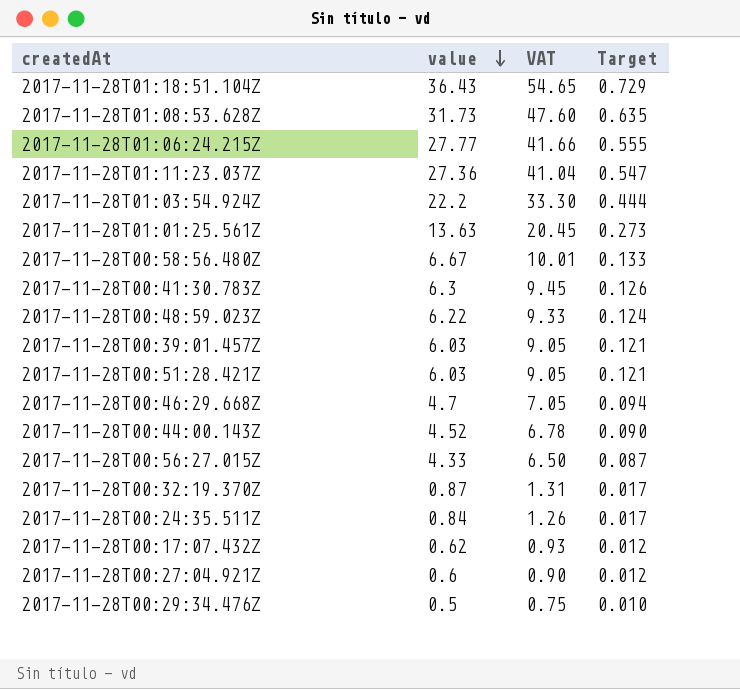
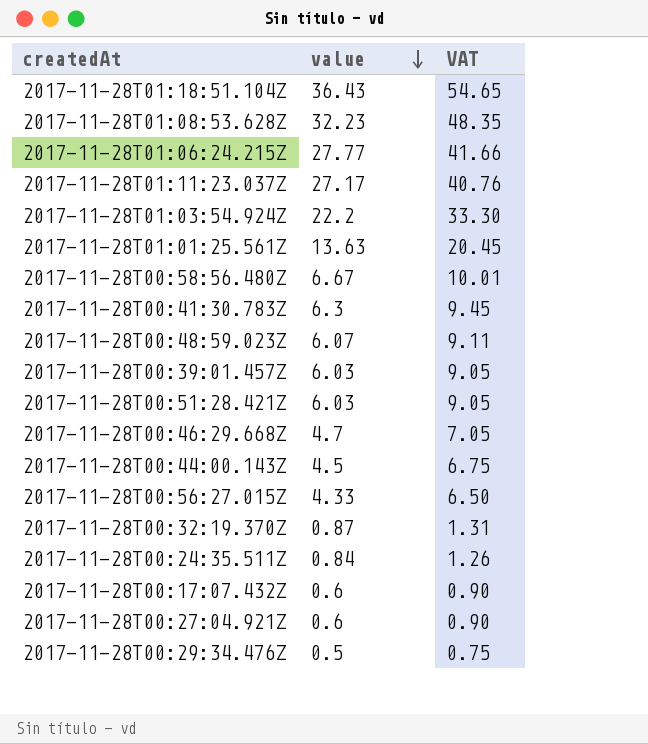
column Target | formula: [value] * 0.02 -> none
2017-11-28T01:08:53.628Z | value: 31.73 -> 32.23
2017-11-28T01:08:53.628Z | VAT: 47.60 -> 48.35
2017-11-28T01:11:23.037Z | value: 27.36 -> 27.17
2017-11-28T01:11:23.037Z | VAT: 41.04 -> 40.76
2017-11-28T00:48:59.023Z | value: 6.22 -> 6.07
2017-11-28T00:48:59.023Z | VAT: 9.33 -> 9.11
2017-11-28T00:44:00.143Z | value: 4.52 -> 4.5
2017-11-28T00:44:00.143Z | VAT: 6.78 -> 6.75
2017-11-28T00:17:07.432Z | value: 0.62 -> 0.6
2017-11-28T00:17:07.432Z | VAT: 0.93 -> 0.90

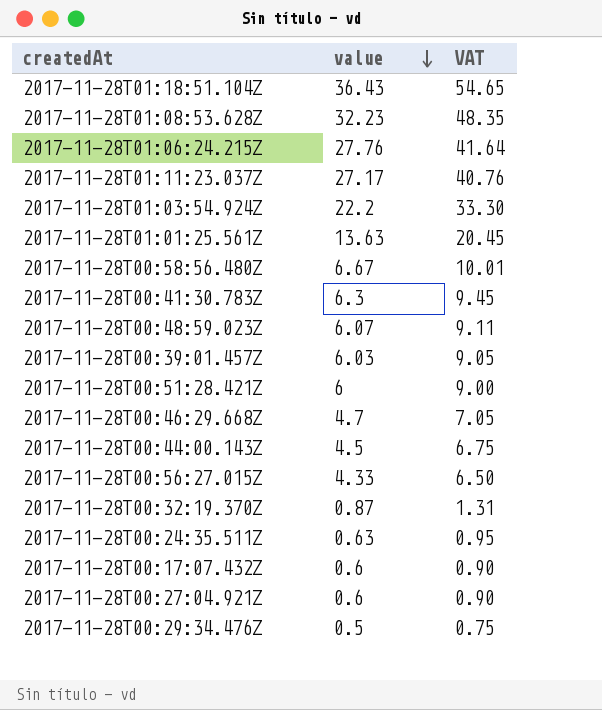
2017-11-28T01:06:24.215Z | value: 27.77 -> 27.76
2017-11-28T01:06:24.215Z | VAT: 41.66 -> 41.64
2017-11-28T00:51:28.421Z | value: 6.03 -> 6
2017-11-28T00:51:28.421Z | VAT: 9.05 -> 9.00
2017-11-28T00:24:35.511Z | value: 0.84 -> 0.63
2017-11-28T00:24:35.511Z | VAT: 1.26 -> 0.95

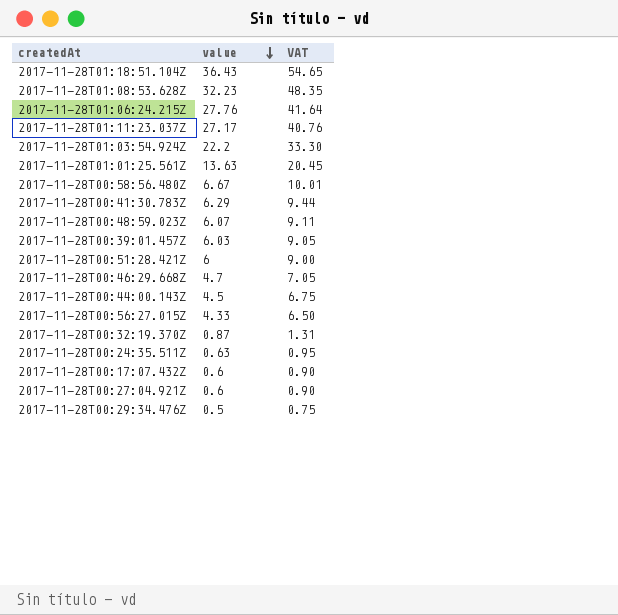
2017-11-28T00:41:30.783Z | value: 6.3 -> 6.29
2017-11-28T00:41:30.783Z | VAT: 9.45 -> 9.44

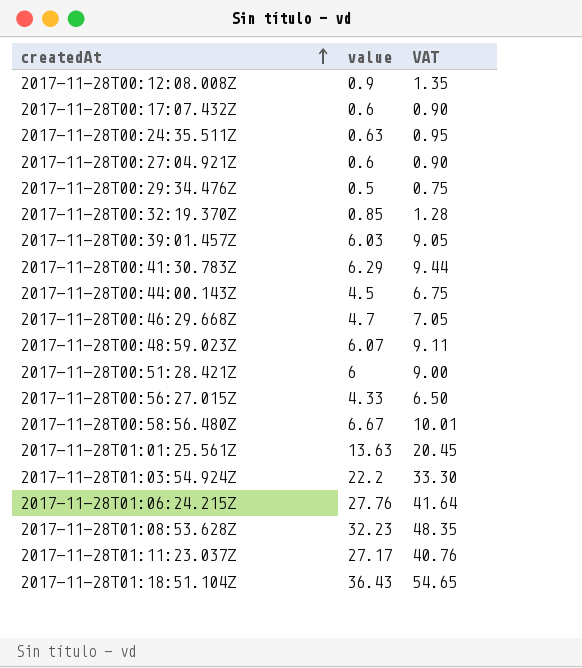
row order: value descending -> createdAt ascending
row 2017-11-28T00:12:08.008Z: none -> 0.9 | 1.35
2017-11-28T00:32:19.370Z | value: 0.87 -> 0.85
2017-11-28T00:32:19.370Z | VAT: 1.31 -> 1.28

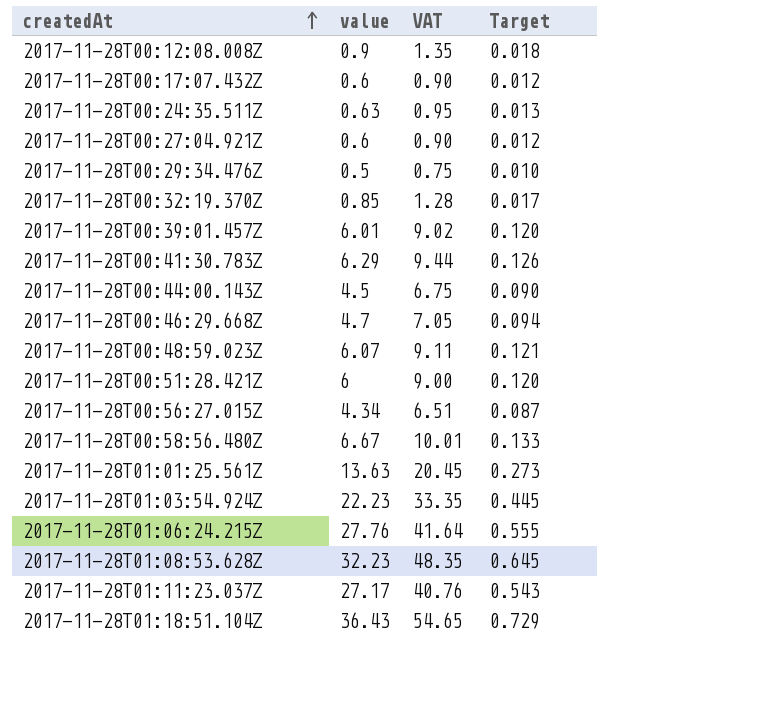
column Target | formula: none -> [value] * 0.02
2017-11-28T00:39:01.457Z | value: 6.03 -> 6.01
2017-11-28T00:39:01.457Z | VAT: 9.05 -> 9.02
2017-11-28T00:56:27.015Z | value: 4.33 -> 4.34
2017-11-28T00:56:27.015Z | VAT: 6.50 -> 6.51
2017-11-28T01:03:54.924Z | value: 22.2 -> 22.23
2017-11-28T01:03:54.924Z | VAT: 33.30 -> 33.35

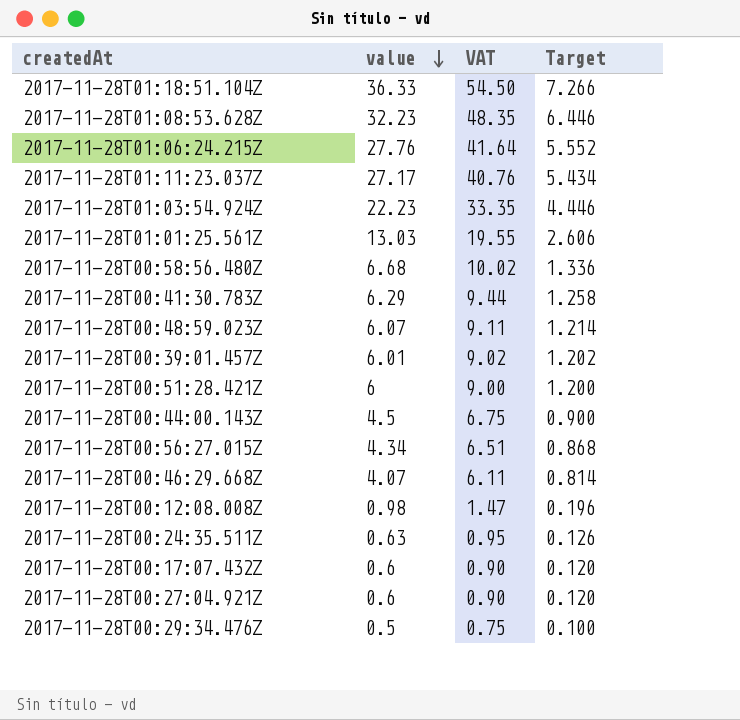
row order: createdAt ascending -> value descending
column Target | formula: [value] * 0.02 -> [value] * 0.2
row 2017-11-28T00:32:19.370Z: 0.85 | 1.28 | 0.017 -> none
2017-11-28T01:18:51.104Z | value: 36.43 -> 36.33
2017-11-28T01:18:51.104Z | VAT: 54.65 -> 54.50
2017-11-28T01:01:25.561Z | value: 13.63 -> 13.03
2017-11-28T01:01:25.561Z | VAT: 20.45 -> 19.55
2017-11-28T00:58:56.480Z | value: 6.67 -> 6.68
2017-11-28T00:58:56.480Z | VAT: 10.01 -> 10.02
2017-11-28T00:46:29.668Z | value: 4.7 -> 4.07
2017-11-28T00:46:29.668Z | VAT: 7.05 -> 6.11
2017-11-28T00:12:08.008Z | value: 0.9 -> 0.98
2017-11-28T00:12:08.008Z | VAT: 1.35 -> 1.47

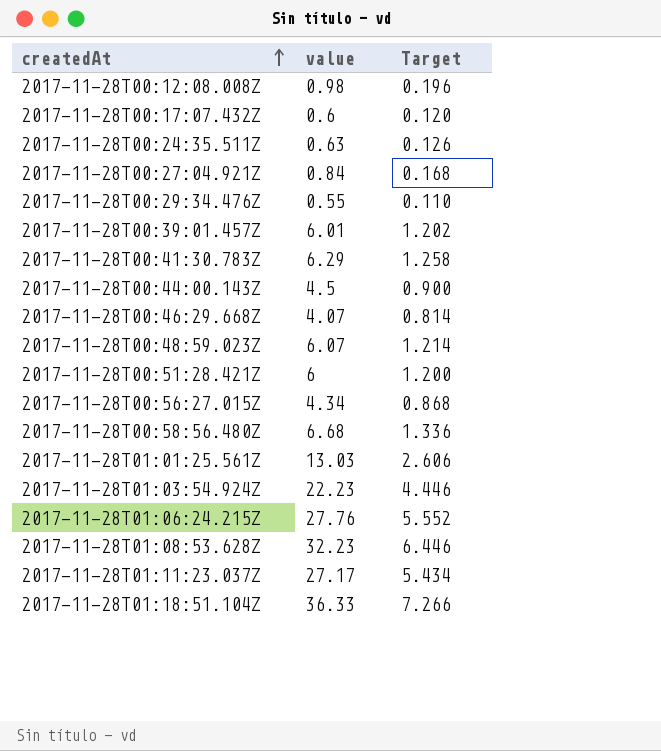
row order: value descending -> createdAt ascending
column VAT | formula: [value] * 1.5 -> none
2017-11-28T00:27:04.921Z | value: 0.6 -> 0.84
2017-11-28T00:27:04.921Z | Target: 0.120 -> 0.168
2017-11-28T00:29:34.476Z | value: 0.5 -> 0.55
2017-11-28T00:29:34.476Z | Target: 0.100 -> 0.110

